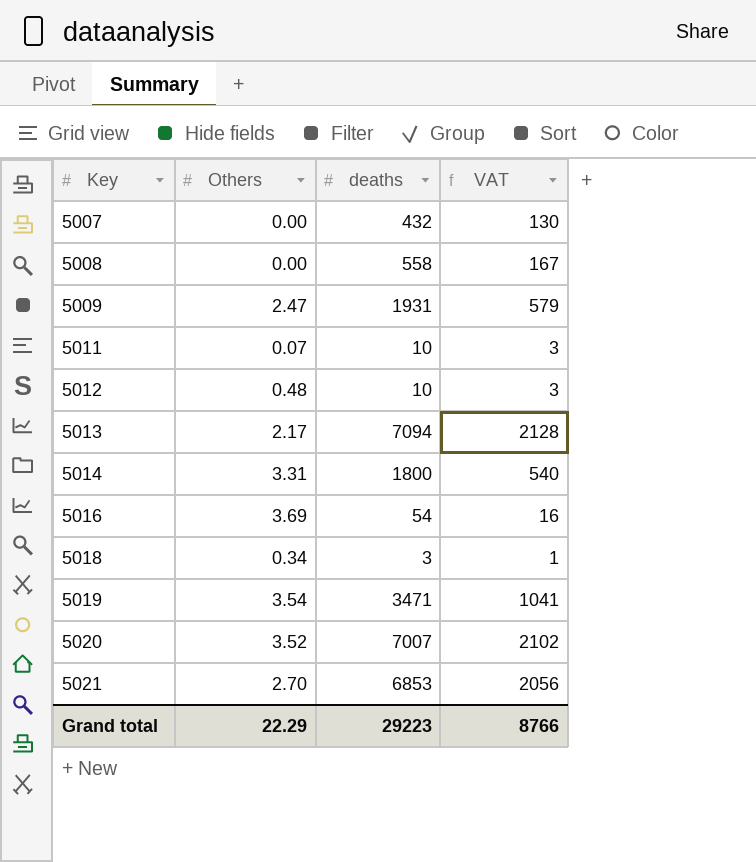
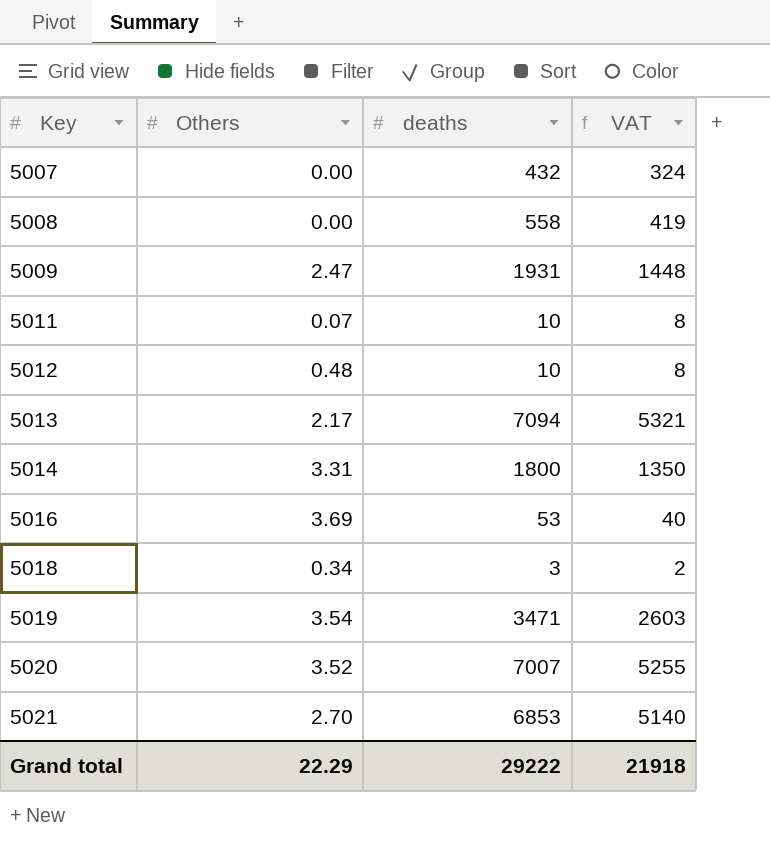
column VAT | formula: [deaths] * 0.3 -> [deaths] * 0.75
5016 | deaths: 54 -> 53
Grand total | deaths: 29223 -> 29222
Grand total | VAT: 8766 -> 21918

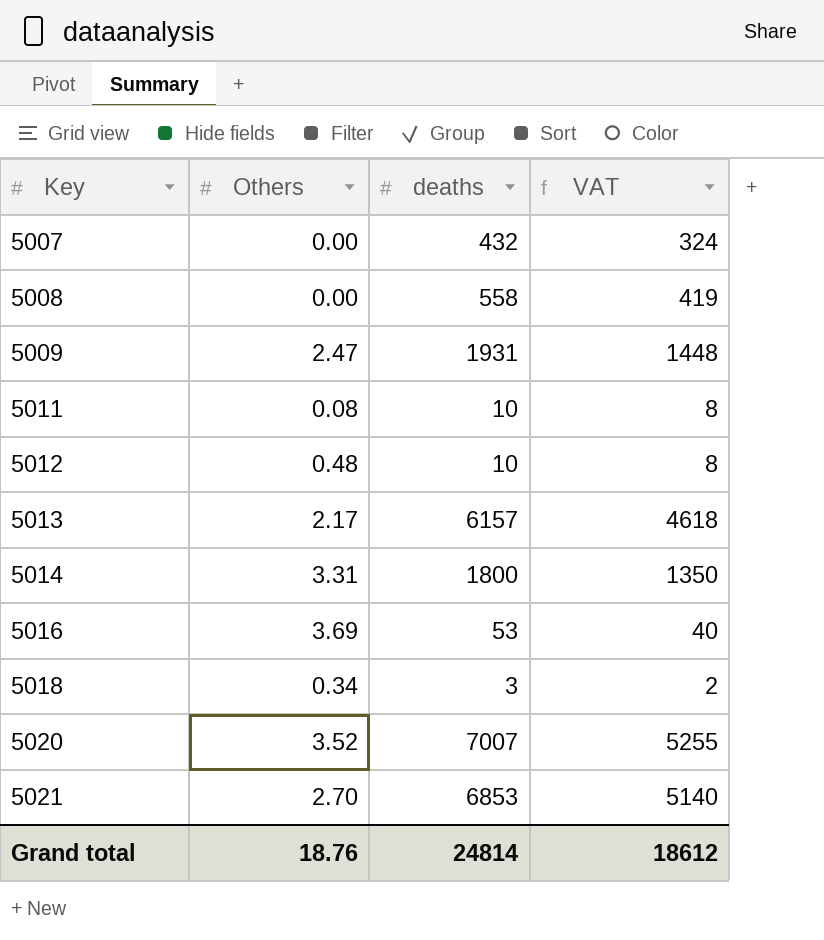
row 5019: 3.54 | 3471 | 2603 -> none
5011 | Others: 0.07 -> 0.08
5013 | deaths: 7094 -> 6157
5013 | VAT: 5321 -> 4618
Grand total | Others: 22.29 -> 18.76
Grand total | deaths: 29222 -> 24814
Grand total | VAT: 21918 -> 18612

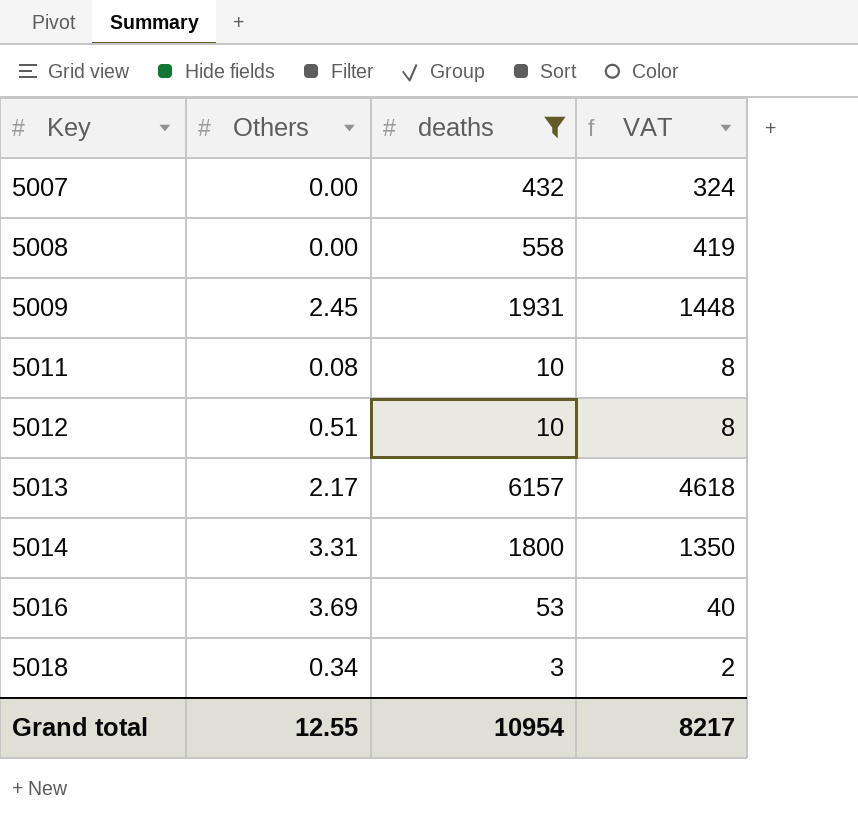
filter: none -> deaths <= 6157
5009 | Others: 2.47 -> 2.45
5012 | Others: 0.48 -> 0.51
Grand total | Others: 18.76 -> 12.55
Grand total | deaths: 24814 -> 10954
Grand total | VAT: 18612 -> 8217

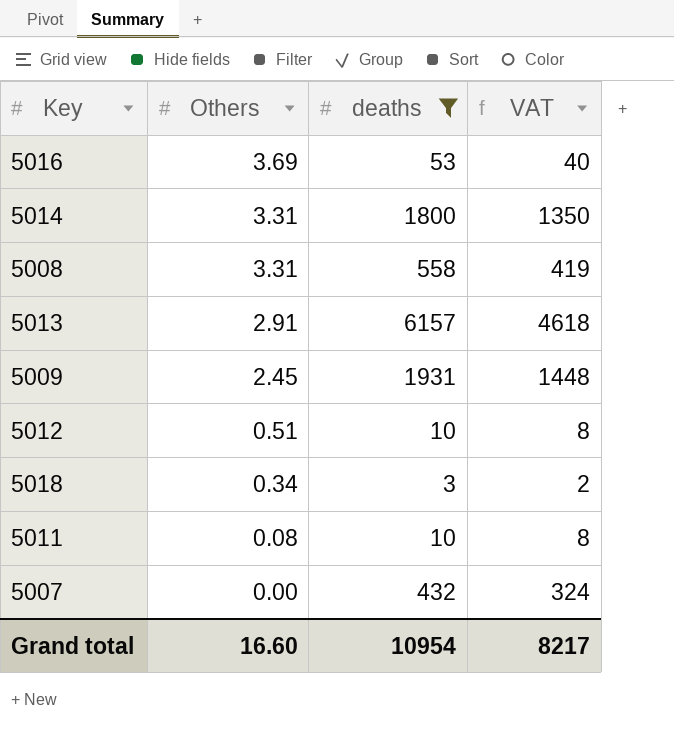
row order: Key ascending -> Others descending
5008 | Others: 0.00 -> 3.31
5013 | Others: 2.17 -> 2.91
Grand total | Others: 12.55 -> 16.60

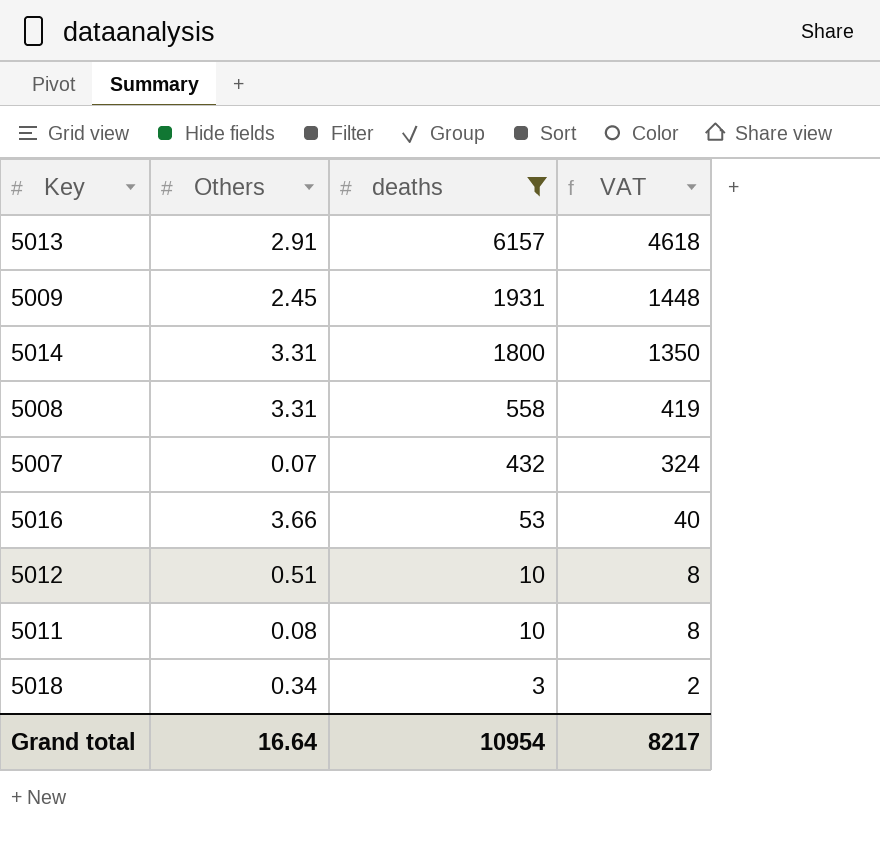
row order: Others descending -> deaths descending
5007 | Others: 0.00 -> 0.07
5016 | Others: 3.69 -> 3.66
Grand total | Others: 16.60 -> 16.64

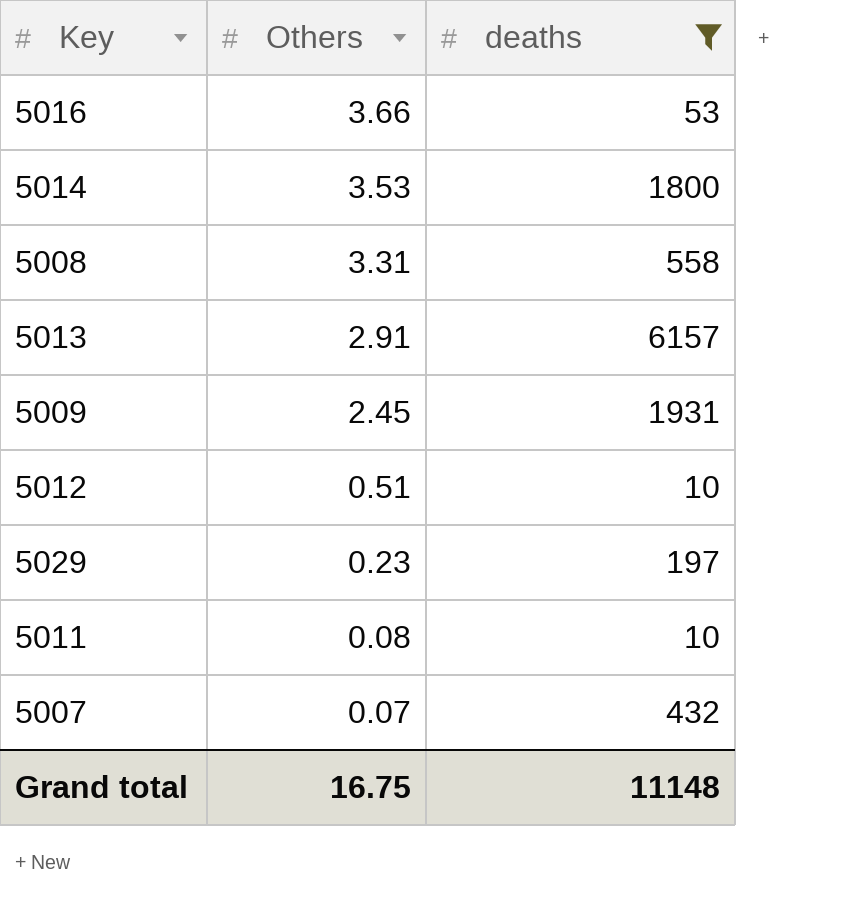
row order: deaths descending -> Others descending
column VAT | formula: [deaths] * 0.75 -> none
row 5018: 0.34 | 3 | 2 -> none
5014 | Others: 3.31 -> 3.53
row 5029: none -> 0.23 | 197
Grand total | Others: 16.64 -> 16.75
Grand total | deaths: 10954 -> 11148

